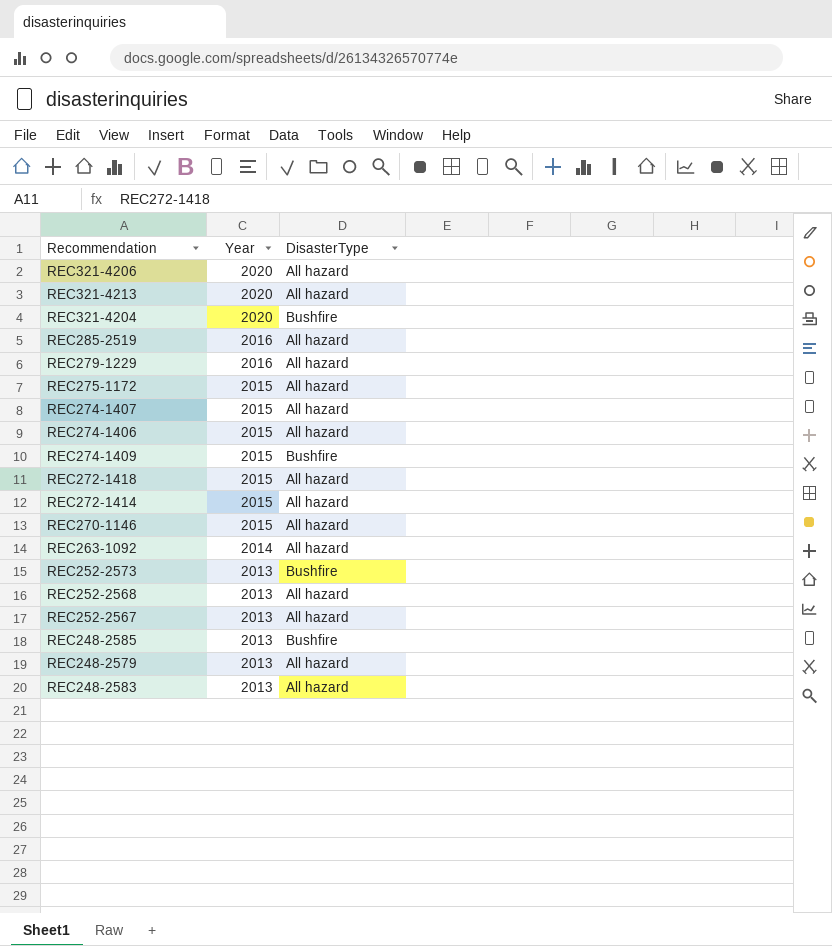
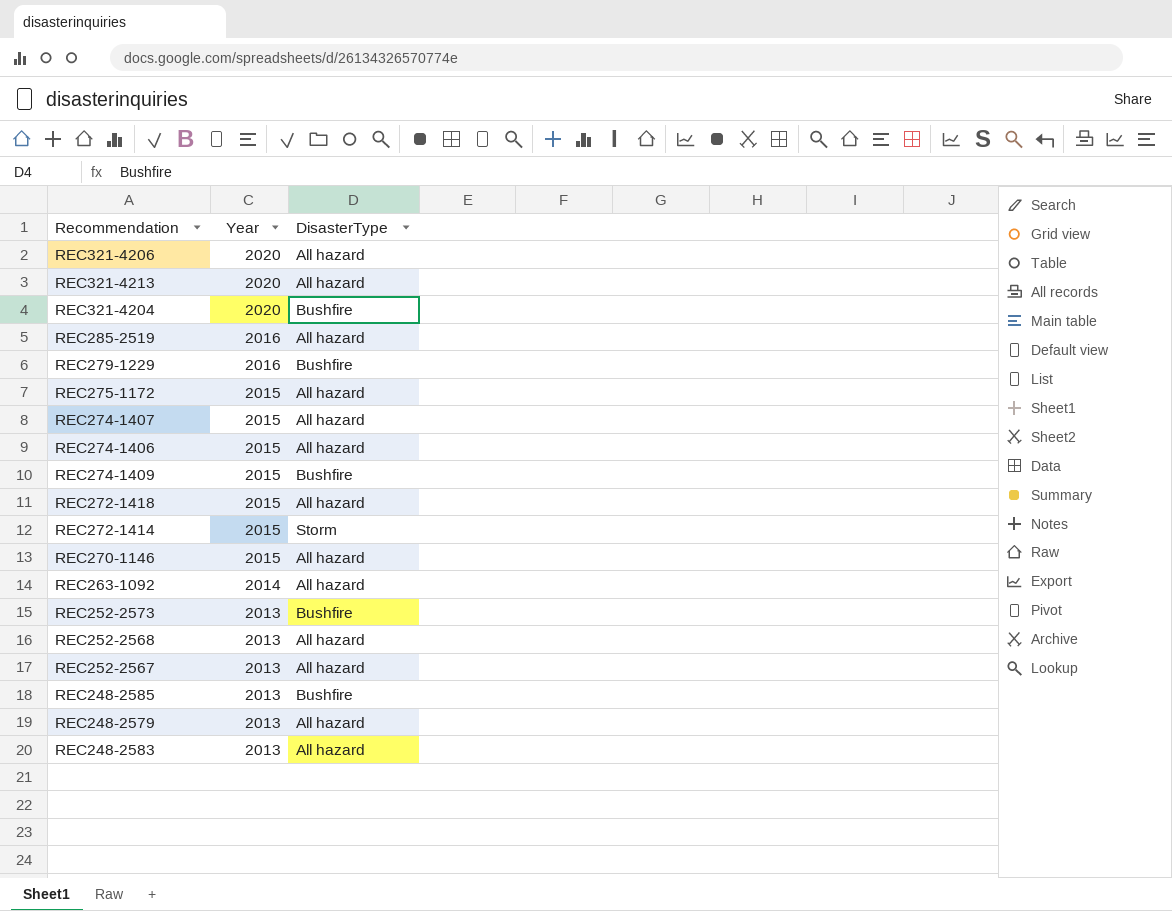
REC279-1229 | DisasterType: All hazard -> Bushfire
REC272-1414 | DisasterType: All hazard -> Storm

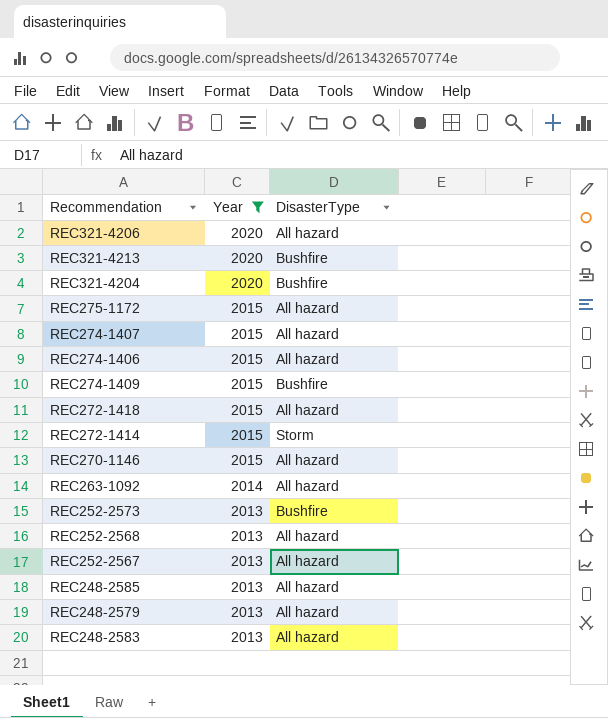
filter: none -> Year != 2016
REC321-4213 | DisasterType: All hazard -> Bushfire
REC248-2585 | DisasterType: Bushfire -> All hazard

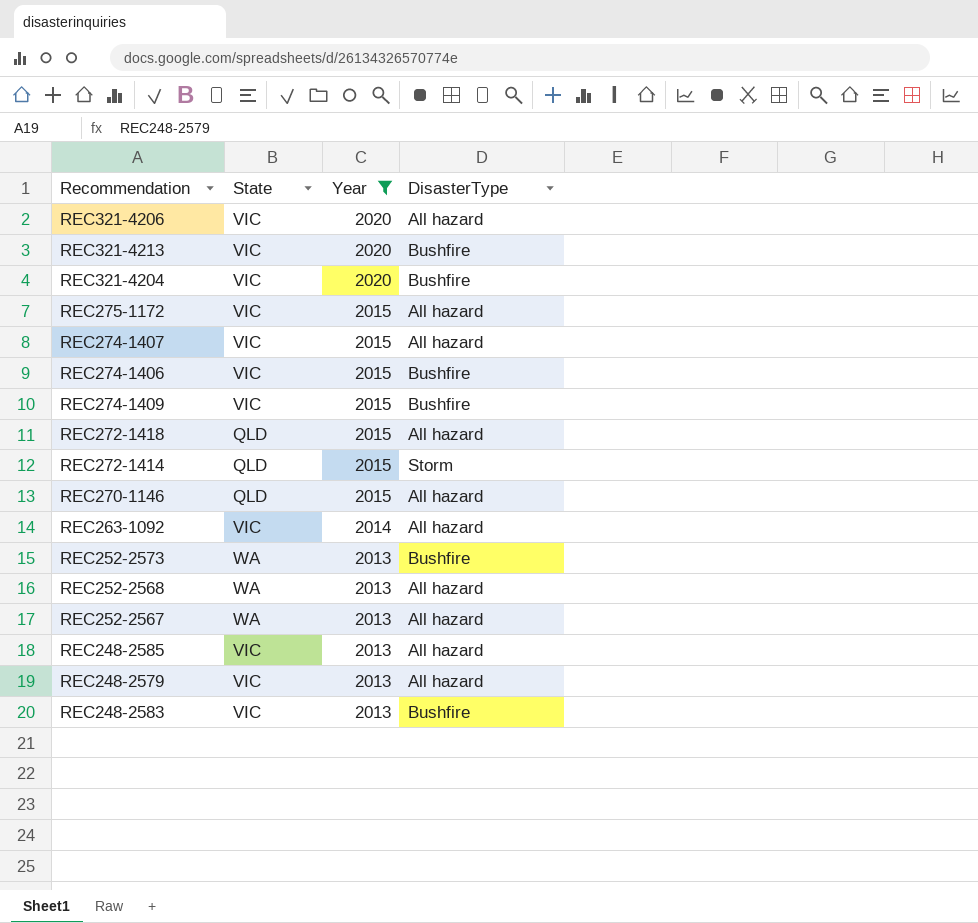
column State | position: none -> 2
REC274-1406 | DisasterType: All hazard -> Bushfire
REC248-2583 | DisasterType: All hazard -> Bushfire

